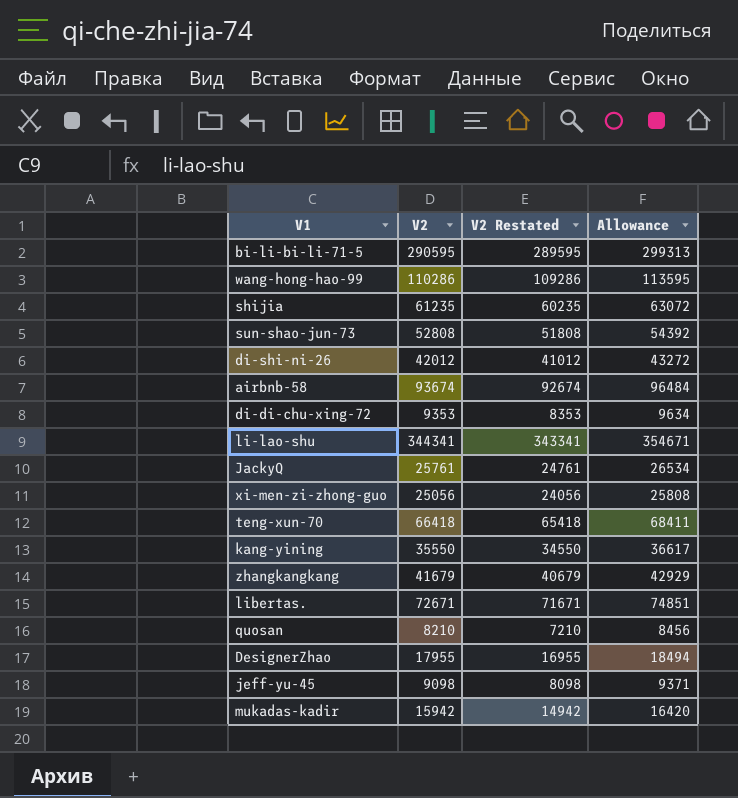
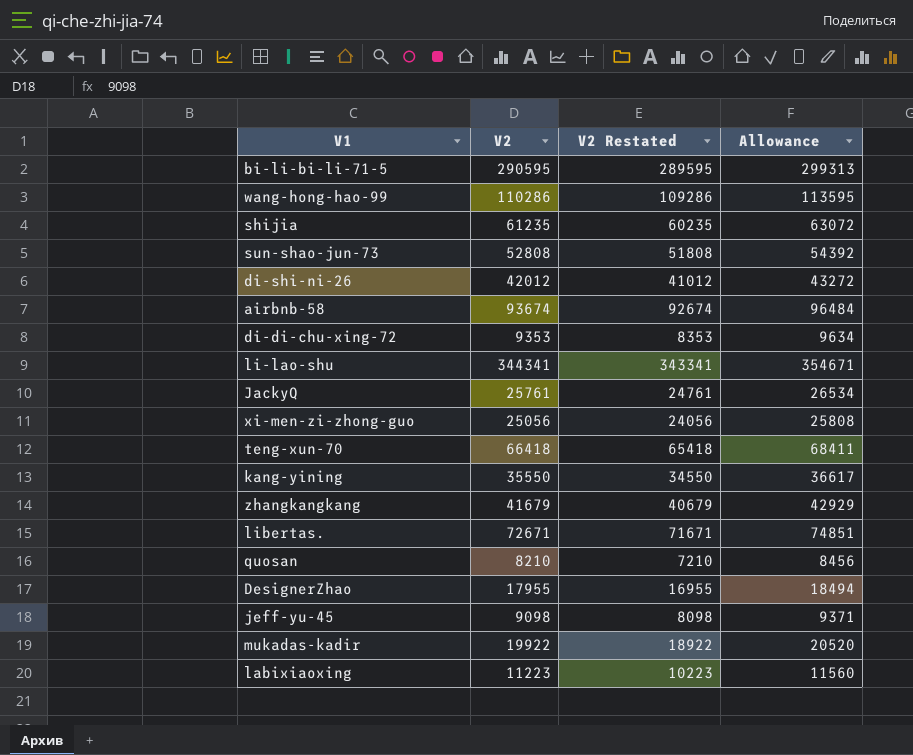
mukadas-kadir | V2: 15942 -> 19922
mukadas-kadir | V2 Restated: 14942 -> 18922
mukadas-kadir | Allowance: 16420 -> 20520
row labixiaoxing: none -> 11223 | 10223 | 11560

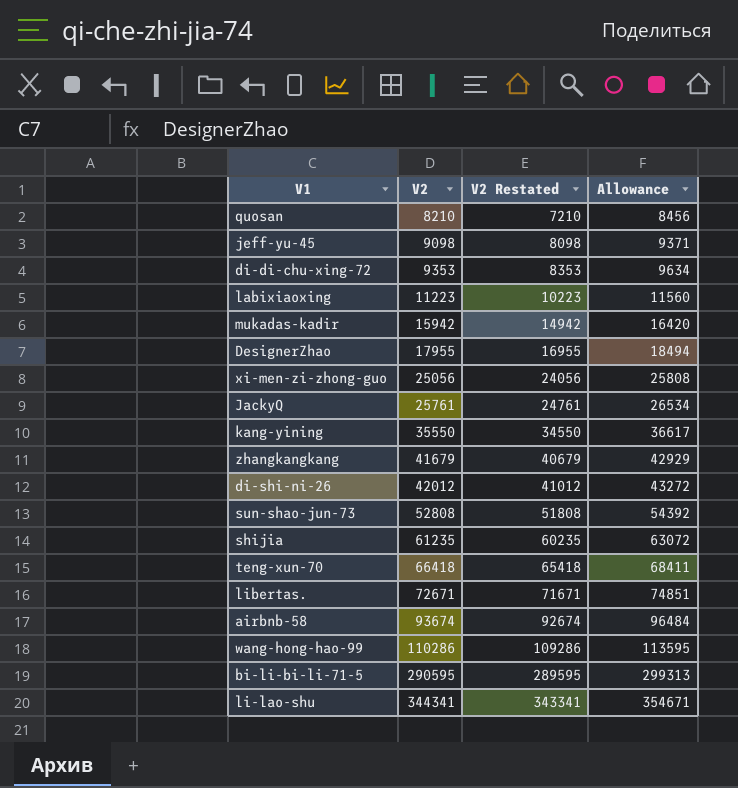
row order: none -> V2 ascending
mukadas-kadir | V2: 19922 -> 15942
mukadas-kadir | V2 Restated: 18922 -> 14942
mukadas-kadir | Allowance: 20520 -> 16420

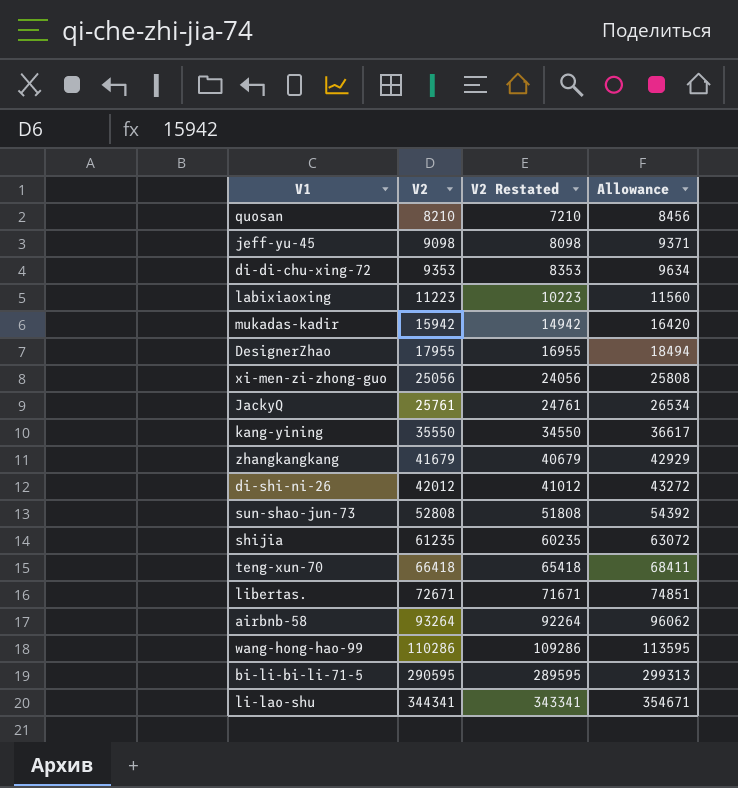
airbnb-58 | V2: 93674 -> 93264
airbnb-58 | V2 Restated: 92674 -> 92264
airbnb-58 | Allowance: 96484 -> 96062

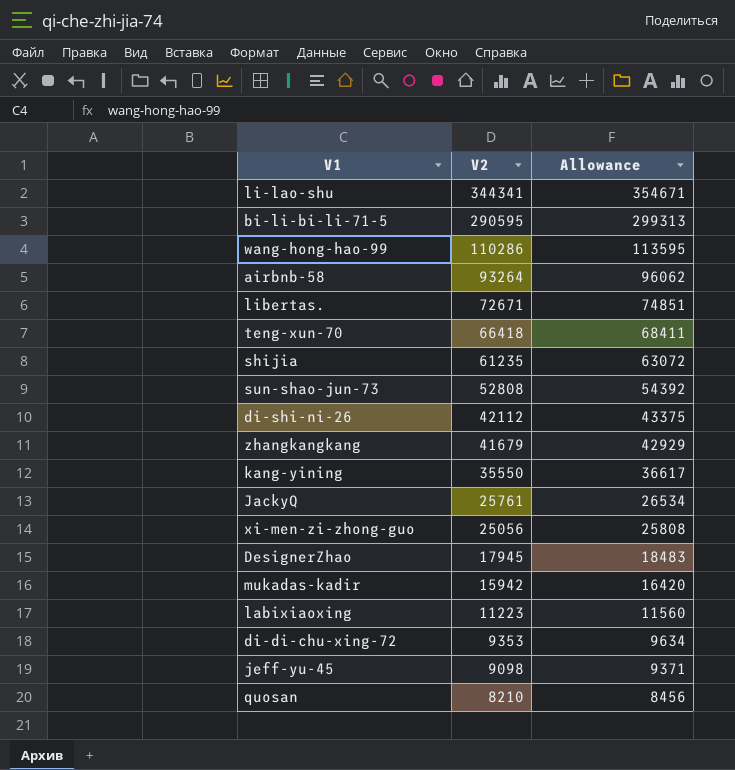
row order: V2 ascending -> V2 descending
column V2 Restated | formula: [V2] - 1000 -> none
di-shi-ni-26 | V2: 42012 -> 42112
di-shi-ni-26 | Allowance: 43272 -> 43375
DesignerZhao | V2: 17955 -> 17945
DesignerZhao | Allowance: 18494 -> 18483

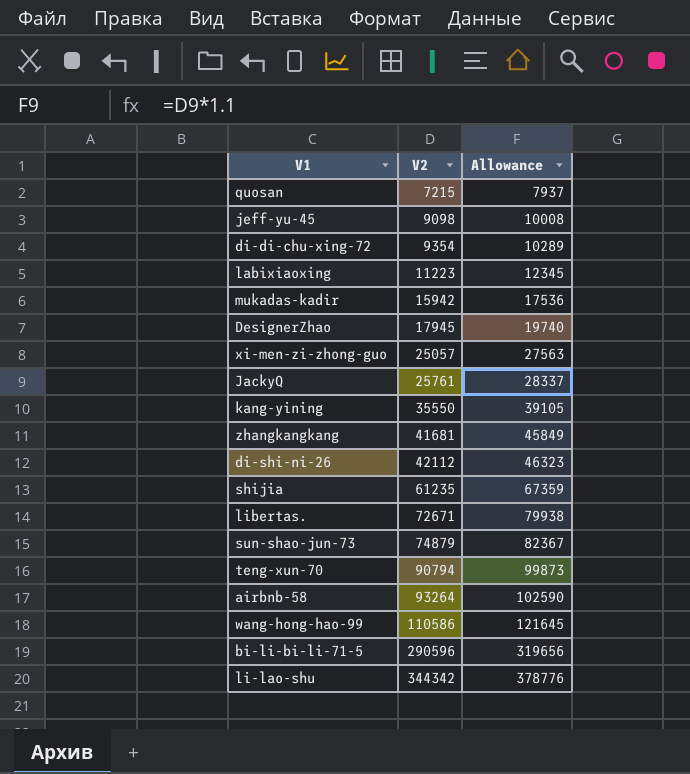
row order: V2 descending -> V2 ascending
column Allowance | formula: [V2] * 1.03 -> [V2] * 1.1
quosan | V2: 8210 -> 7215
di-di-chu-xing-72 | V2: 9353 -> 9354
xi-men-zi-zhong-guo | V2: 25056 -> 25057
zhangkangkang | V2: 41679 -> 41681
sun-shao-jun-73 | V2: 52808 -> 74879
teng-xun-70 | V2: 66418 -> 90794
wang-hong-hao-99 | V2: 110286 -> 110586
bi-li-bi-li-71-5 | V2: 290595 -> 290596
li-lao-shu | V2: 344341 -> 344342

